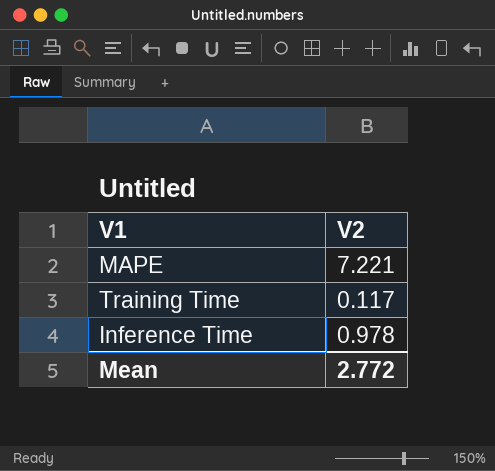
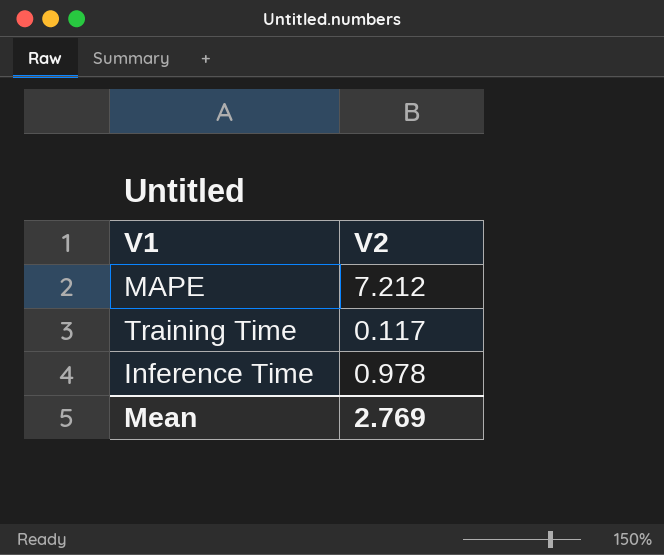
MAPE | V2: 7.221 -> 7.212
Mean | V2: 2.772 -> 2.769

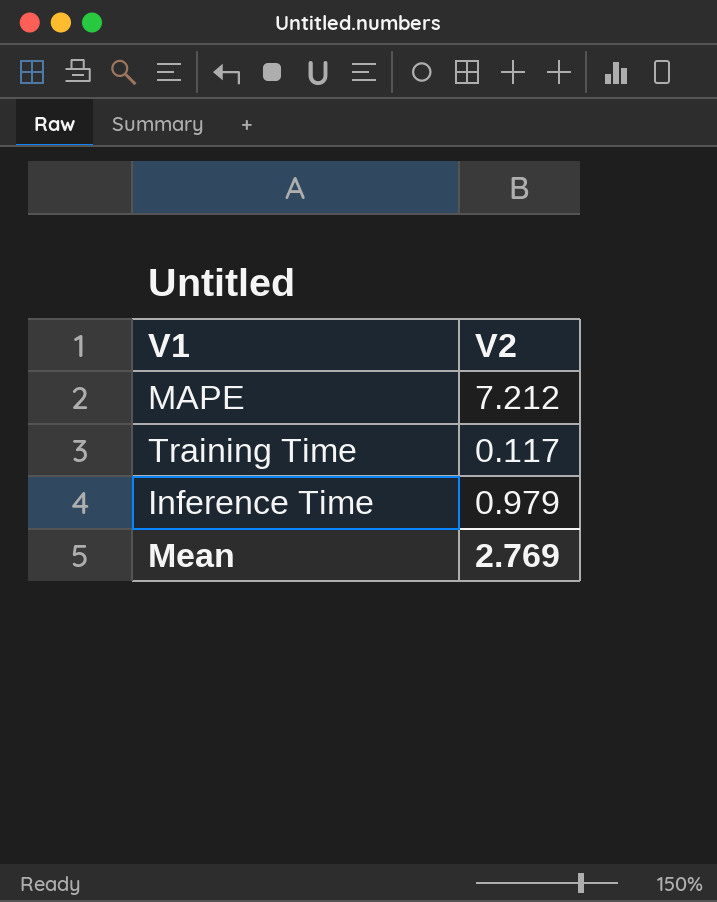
Inference Time | V2: 0.978 -> 0.979

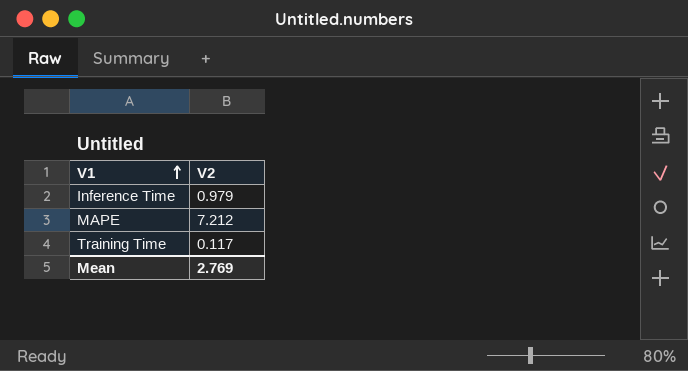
row order: none -> V1 ascending

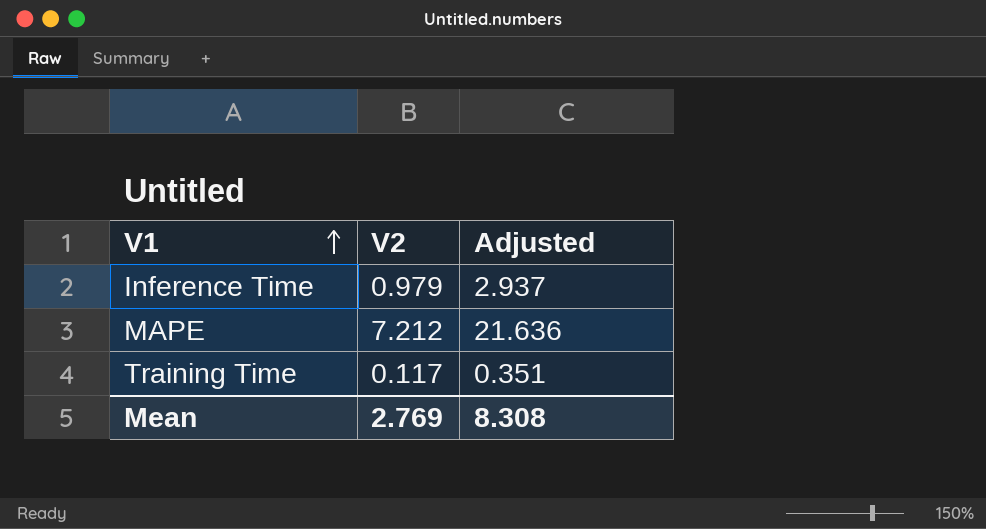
column Adjusted | formula: none -> [V2] * 3

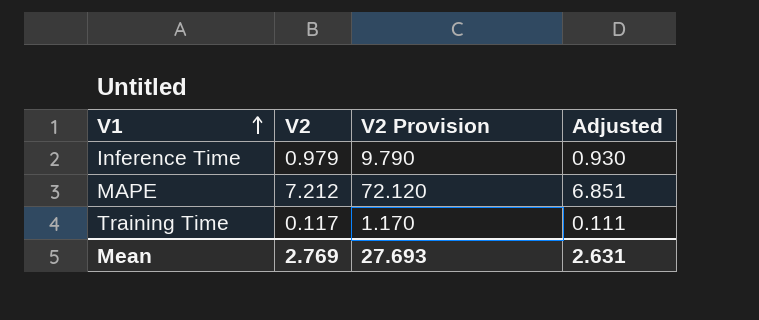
column V2 Provision | formula: none -> [V2] * 10
column Adjusted | formula: [V2] * 3 -> [V2] * 0.95
Mean | Adjusted: 8.308 -> 2.631

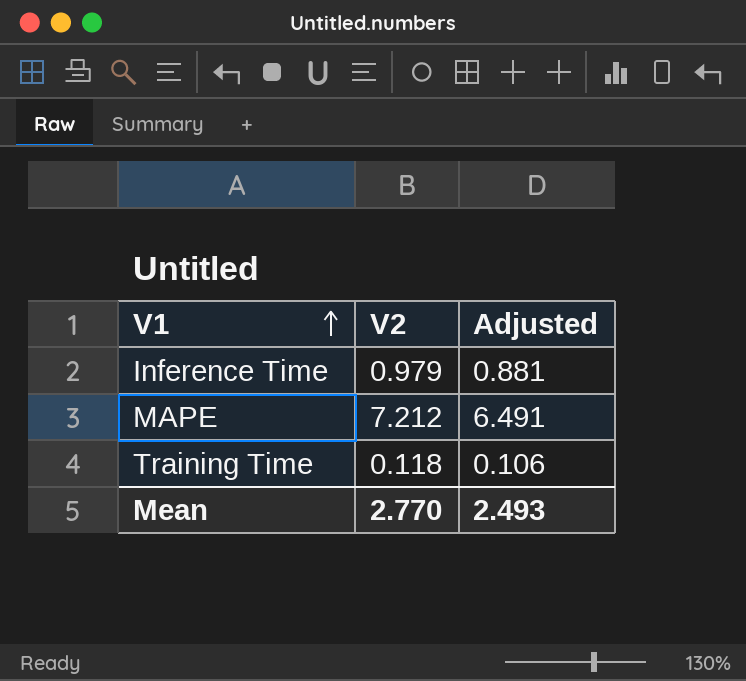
column V2 Provision | formula: [V2] * 10 -> none
column Adjusted | formula: [V2] * 0.95 -> [V2] * 0.9
Training Time | V2: 0.117 -> 0.118
Mean | V2: 2.769 -> 2.770
Mean | Adjusted: 2.631 -> 2.493

